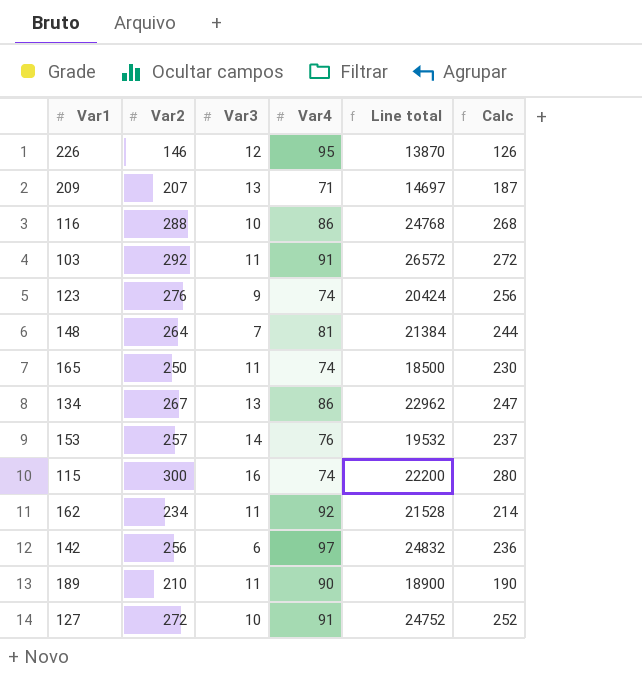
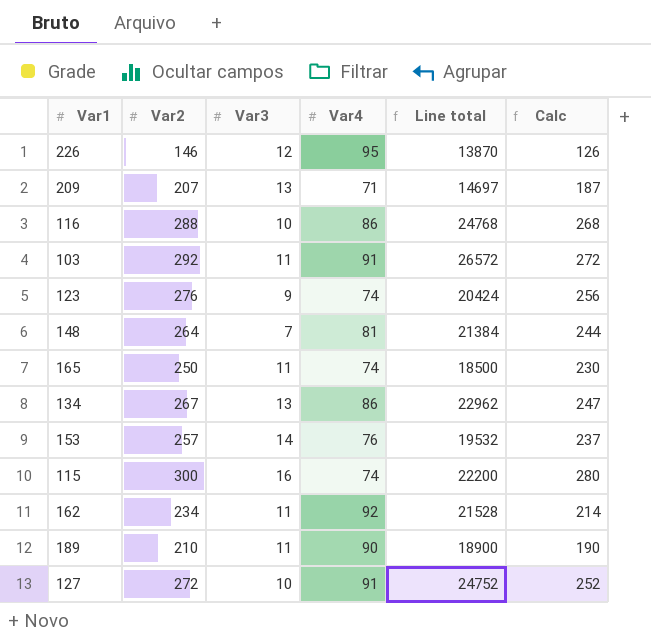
row 142: 256 | 6 | 97 | 24832 | 236 -> none

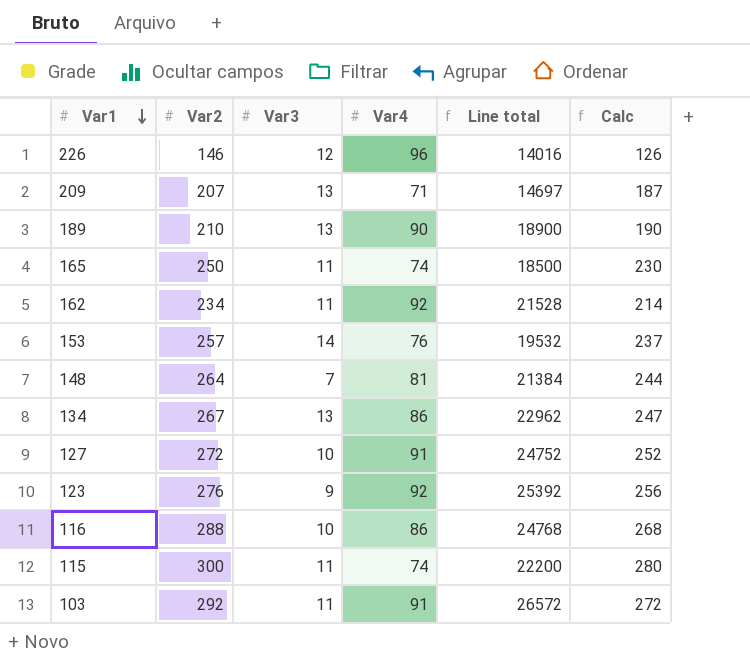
row order: none -> Var1 descending
226 | Var4: 95 -> 96
226 | Line total: 13870 -> 14016
189 | Var3: 11 -> 13
123 | Var4: 74 -> 92
123 | Line total: 20424 -> 25392
115 | Var3: 16 -> 11

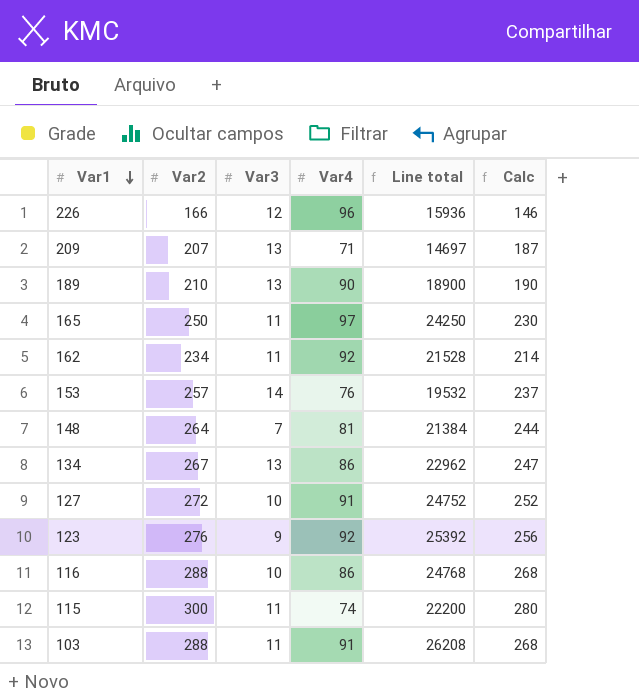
226 | Var2: 146 -> 166
226 | Line total: 14016 -> 15936
226 | Calc: 126 -> 146
165 | Var4: 74 -> 97
165 | Line total: 18500 -> 24250
103 | Var2: 292 -> 288
103 | Line total: 26572 -> 26208
103 | Calc: 272 -> 268

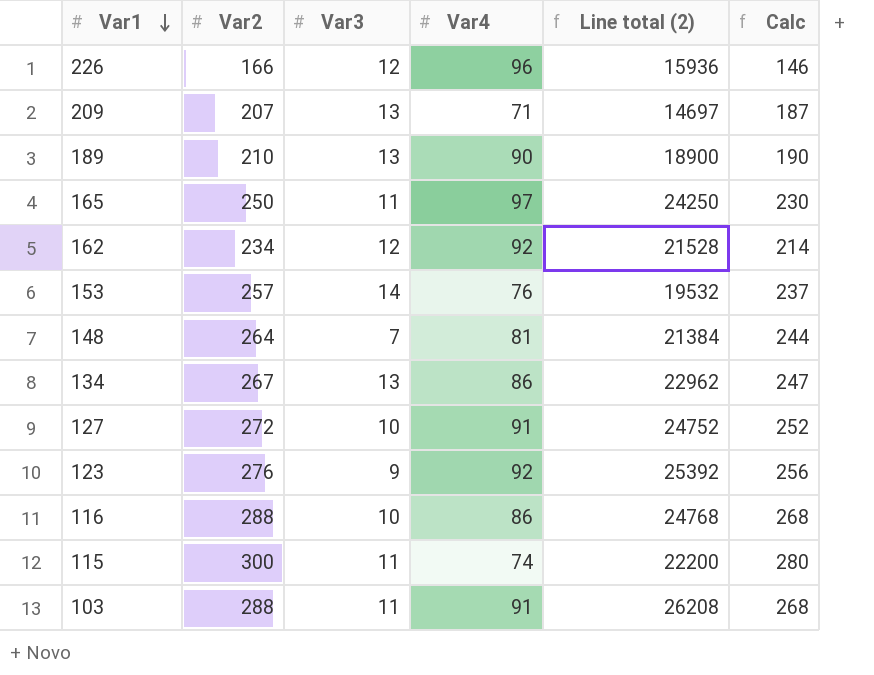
column name: Line total -> Line total (2)
162 | Var3: 11 -> 12

